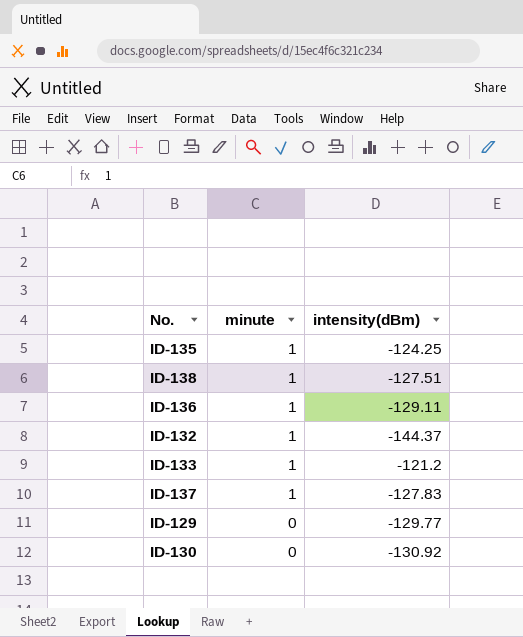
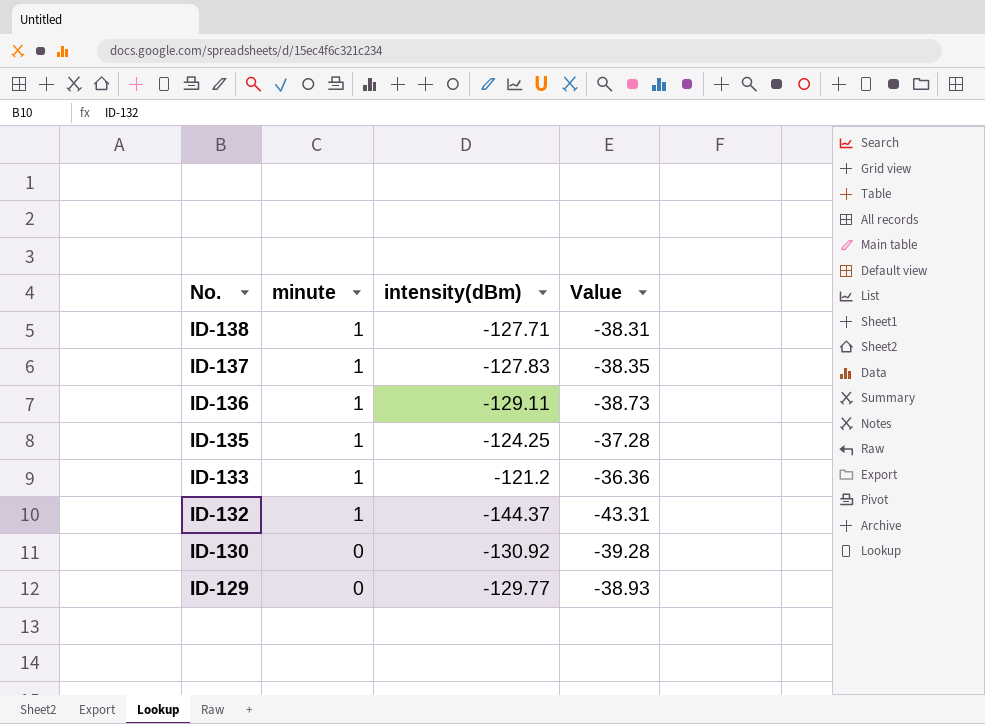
row order: minute descending -> No. descending
column Value | formula: none -> [intensity(dBm)] * 0.3
ID-138 | intensity(dBm): -127.51 -> -127.71

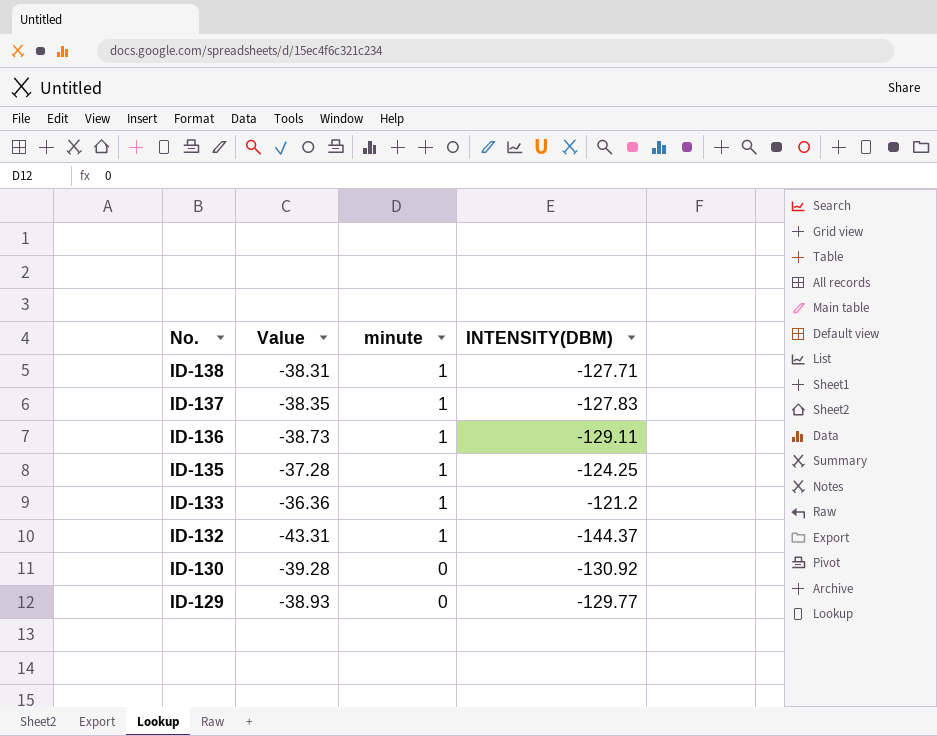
column Value | position: 4 -> 2
column name: intensity(dBm) -> INTENSITY(DBM)

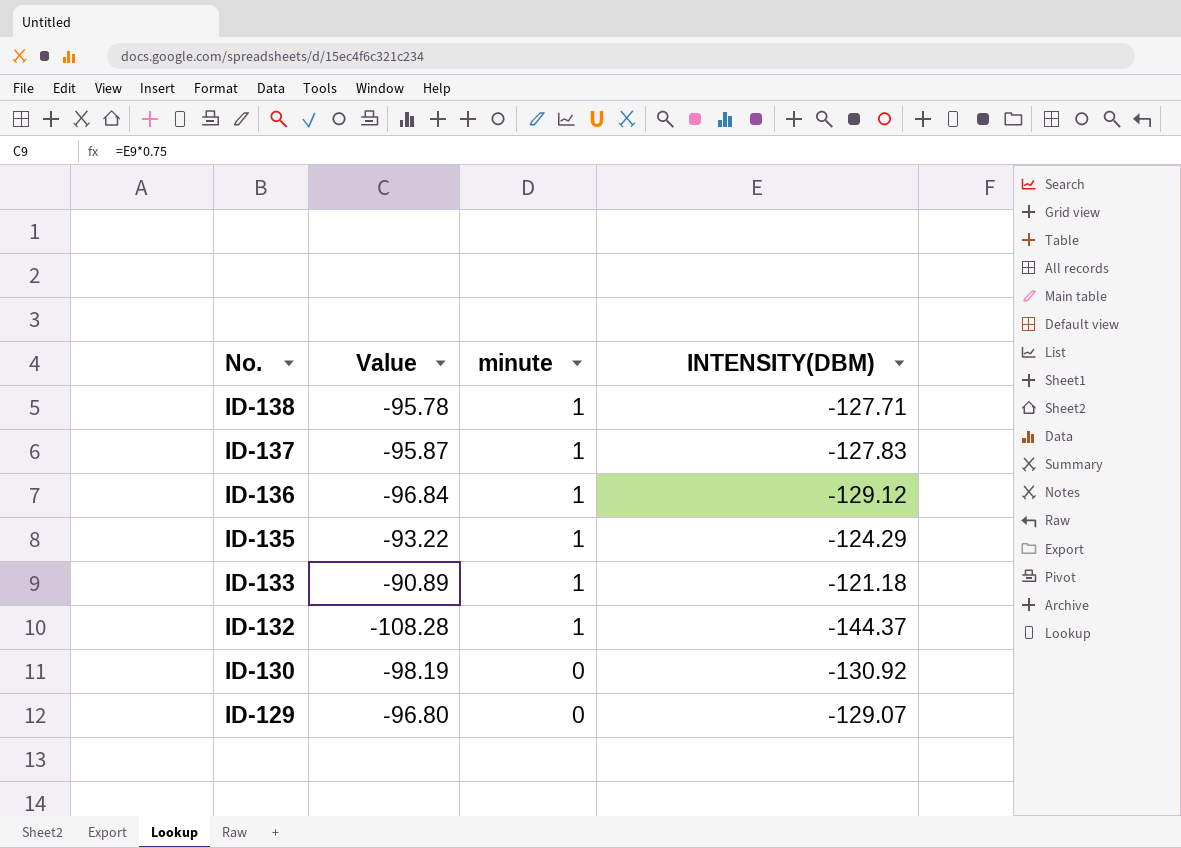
column Value | formula: [INTENSITY(DBM)] * 0.3 -> [INTENSITY(DBM)] * 0.75
ID-136 | INTENSITY(DBM): -129.11 -> -129.12
ID-135 | INTENSITY(DBM): -124.25 -> -124.29
ID-133 | INTENSITY(DBM): -121.2 -> -121.18
ID-129 | INTENSITY(DBM): -129.77 -> -129.07

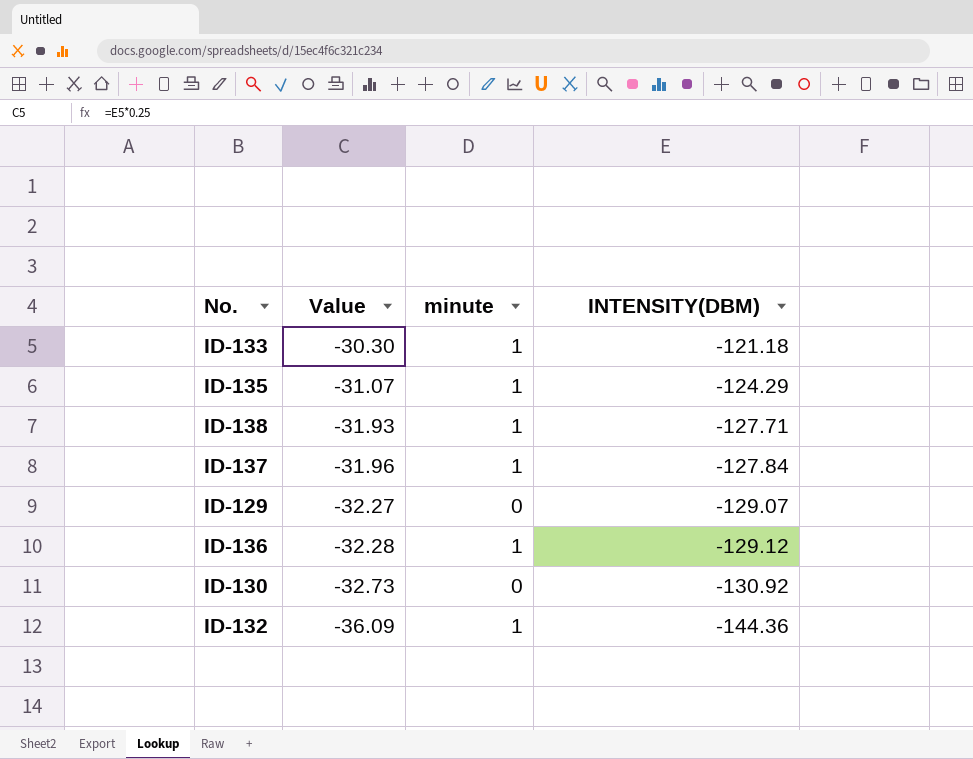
row order: No. descending -> Value descending
column Value | formula: [INTENSITY(DBM)] * 0.75 -> [INTENSITY(DBM)] * 0.25
ID-137 | INTENSITY(DBM): -127.83 -> -127.84
ID-132 | INTENSITY(DBM): -144.37 -> -144.36

